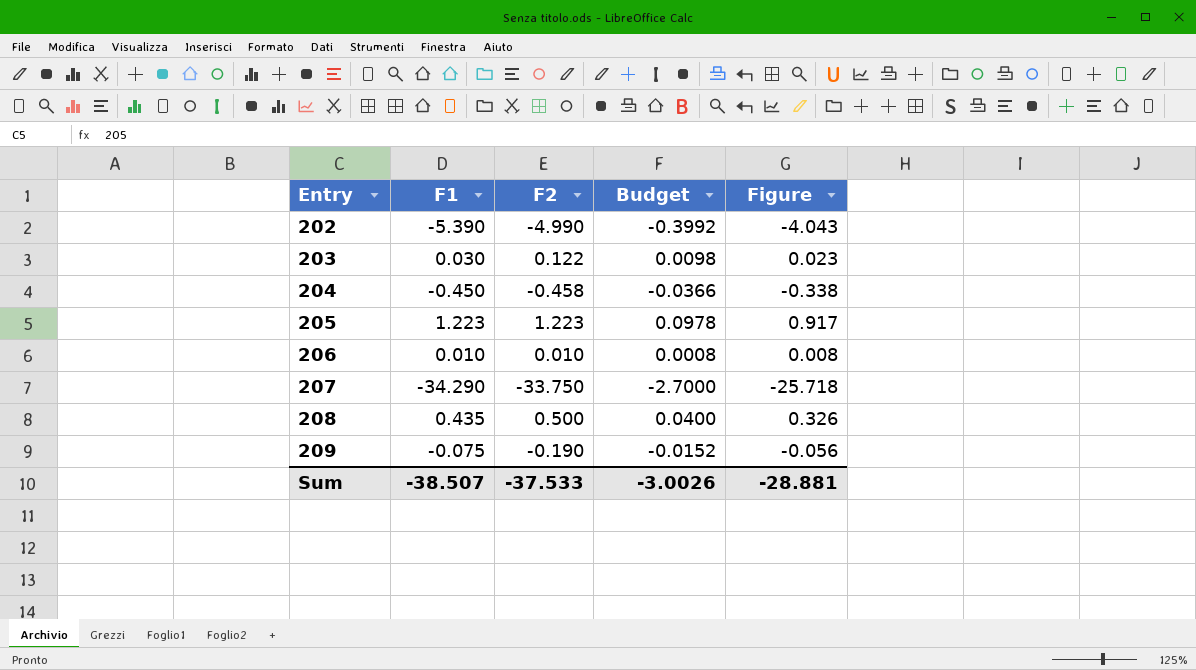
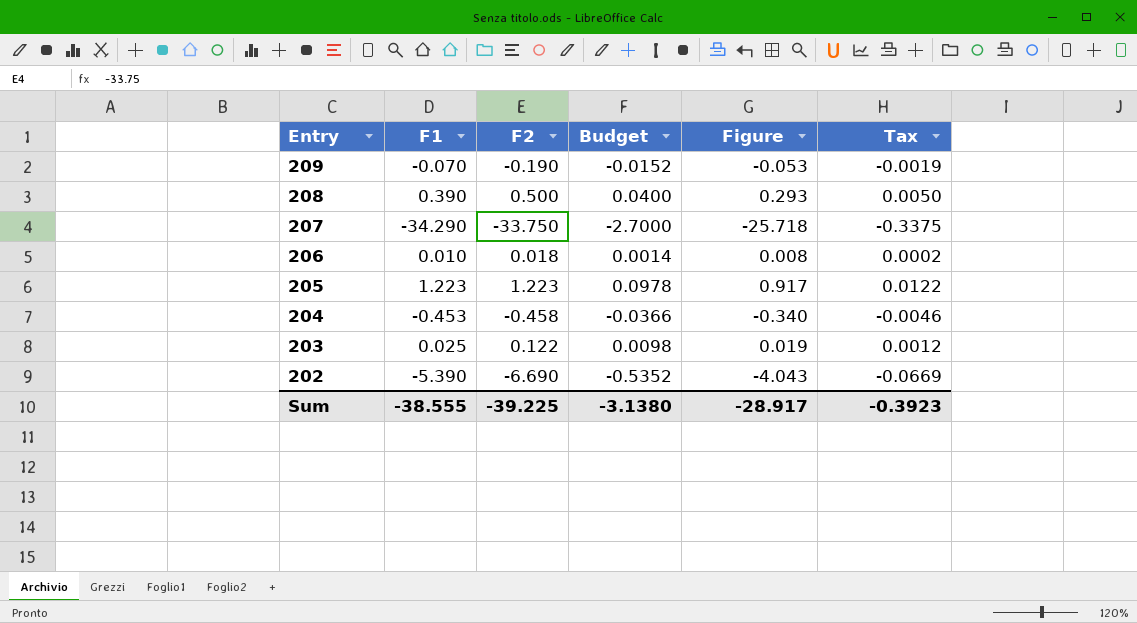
row order: Entry ascending -> Entry descending
column Tax | formula: none -> [F2] * 0.01
209 | F1: -0.075 -> -0.070
209 | Figure: -0.056 -> -0.053
208 | F1: 0.435 -> 0.390
208 | Figure: 0.326 -> 0.293
206 | F2: 0.010 -> 0.018
206 | Budget: 0.0008 -> 0.0014
204 | F1: -0.450 -> -0.453
204 | Figure: -0.338 -> -0.340
203 | F1: 0.030 -> 0.025
203 | Figure: 0.023 -> 0.019
202 | F2: -4.990 -> -6.690
202 | Budget: -0.3992 -> -0.5352
Sum | F1: -38.507 -> -38.555
Sum | F2: -37.533 -> -39.225
Sum | Budget: -3.0026 -> -3.1380
Sum | Figure: -28.881 -> -28.917

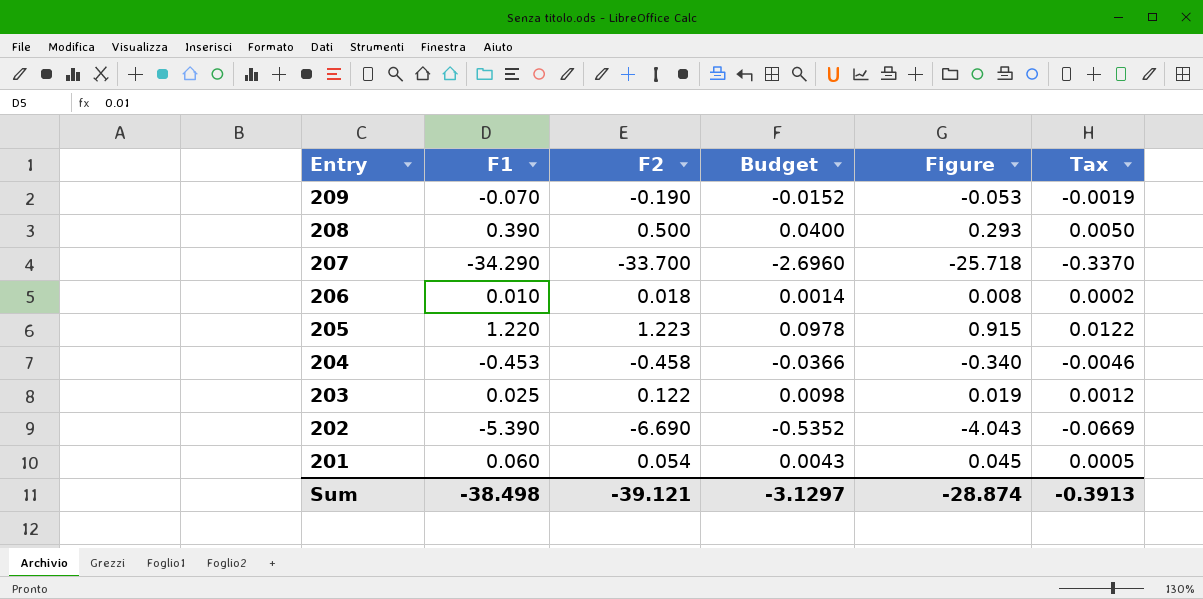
207 | F2: -33.750 -> -33.700
207 | Budget: -2.7000 -> -2.6960
207 | Tax: -0.3375 -> -0.3370
205 | F1: 1.223 -> 1.220
205 | Figure: 0.917 -> 0.915
row 201: none -> 0.060 | 0.054 | 0.0043 | 0.045 | 0.0005
Sum | F1: -38.555 -> -38.498
Sum | F2: -39.225 -> -39.121
Sum | Budget: -3.1380 -> -3.1297
Sum | Figure: -28.917 -> -28.874
Sum | Tax: -0.3923 -> -0.3913

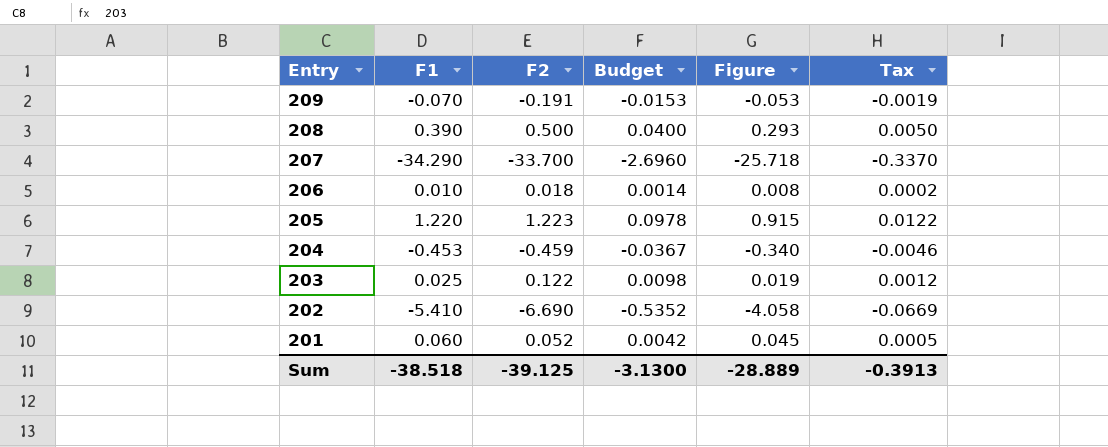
209 | F2: -0.190 -> -0.191
209 | Budget: -0.0152 -> -0.0153
204 | F2: -0.458 -> -0.459
204 | Budget: -0.0366 -> -0.0367
202 | F1: -5.390 -> -5.410
202 | Figure: -4.043 -> -4.058
201 | F2: 0.054 -> 0.052
201 | Budget: 0.0043 -> 0.0042
Sum | F1: -38.498 -> -38.518
Sum | F2: -39.121 -> -39.125
Sum | Budget: -3.1297 -> -3.1300
Sum | Figure: -28.874 -> -28.889

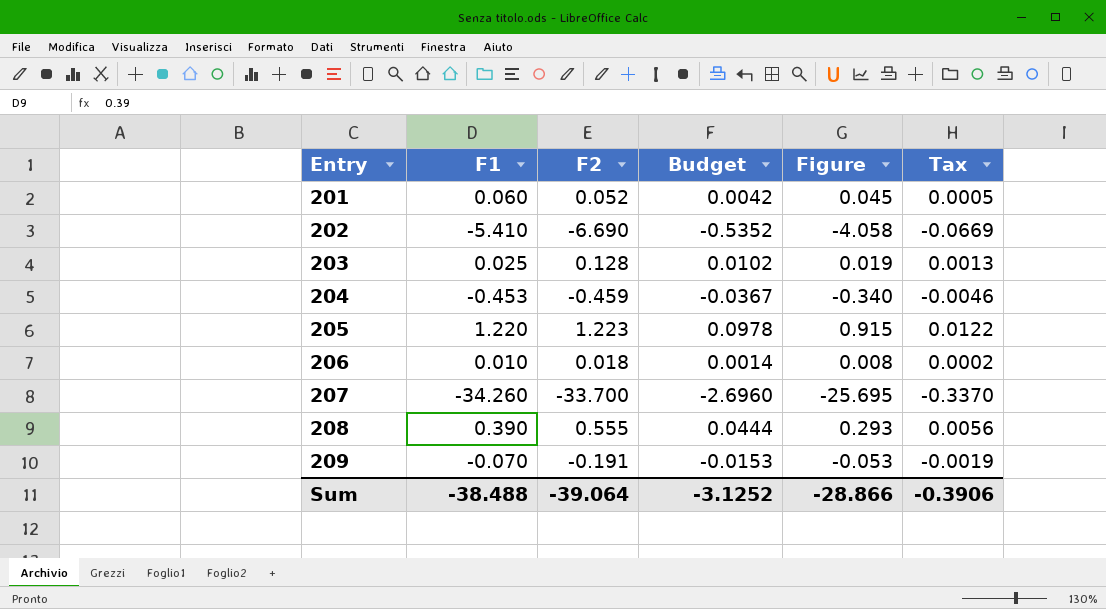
row order: Entry descending -> Entry ascending
203 | F2: 0.122 -> 0.128
203 | Budget: 0.0098 -> 0.0102
203 | Tax: 0.0012 -> 0.0013
207 | F1: -34.290 -> -34.260
207 | Figure: -25.718 -> -25.695
208 | F2: 0.500 -> 0.555
208 | Budget: 0.0400 -> 0.0444
208 | Tax: 0.0050 -> 0.0056
Sum | F1: -38.518 -> -38.488
Sum | F2: -39.125 -> -39.064
Sum | Budget: -3.1300 -> -3.1252
Sum | Figure: -28.889 -> -28.866
Sum | Tax: -0.3913 -> -0.3906

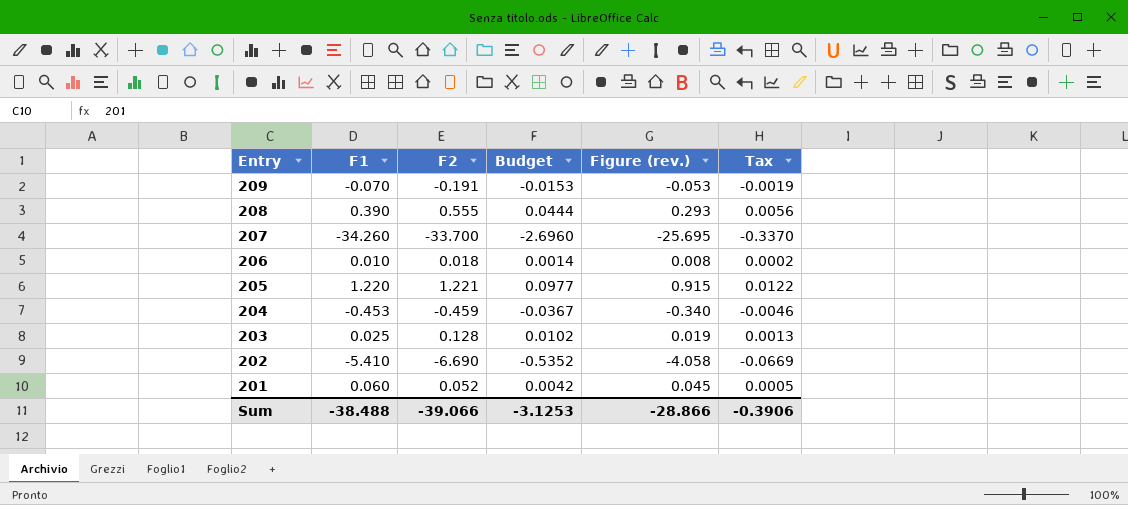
row order: Entry ascending -> Entry descending
column name: Figure -> Figure (rev.)
205 | F2: 1.223 -> 1.221
205 | Budget: 0.0978 -> 0.0977
Sum | F2: -39.064 -> -39.066
Sum | Budget: -3.1252 -> -3.1253

